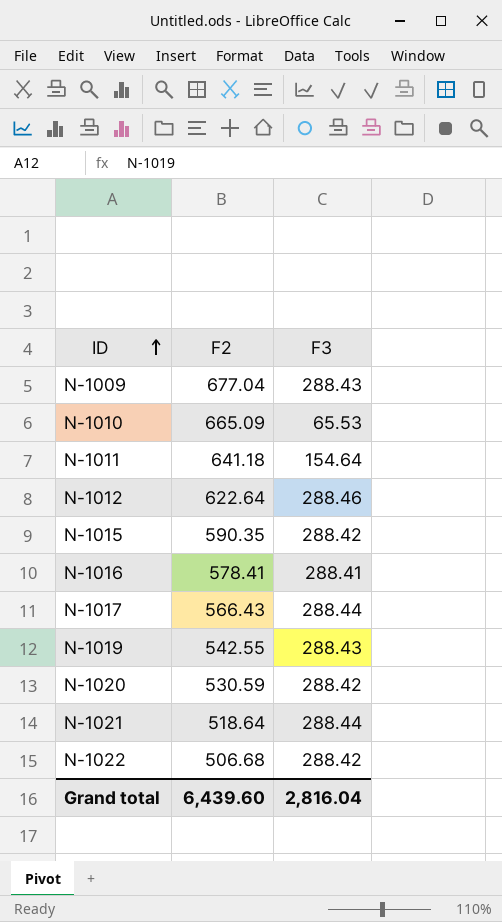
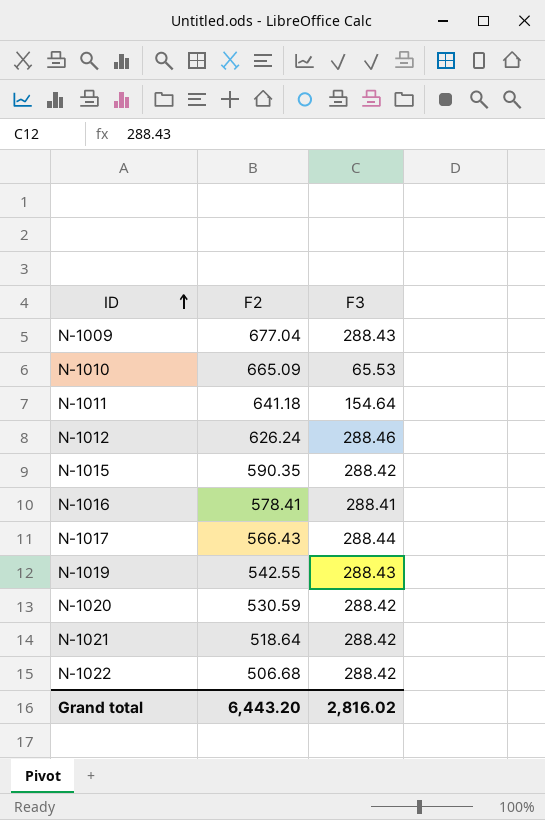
N-1012 | F2: 622.64 -> 626.24
N-1021 | F3: 288.44 -> 288.42
Grand total | F2: 6,439.60 -> 6,443.20
Grand total | F3: 2,816.04 -> 2,816.02

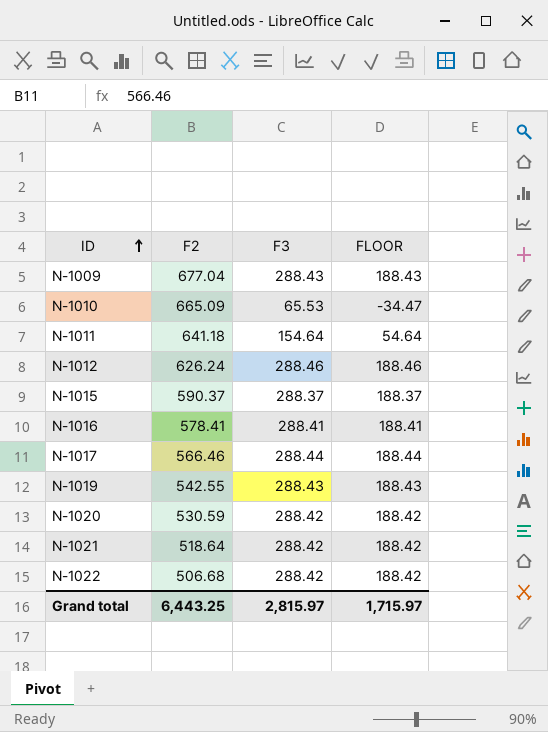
column FLOOR | formula: none -> [F3] - 100
N-1015 | F2: 590.35 -> 590.37
N-1015 | F3: 288.42 -> 288.37
N-1017 | F2: 566.43 -> 566.46
Grand total | F2: 6,443.20 -> 6,443.25
Grand total | F3: 2,816.02 -> 2,815.97

